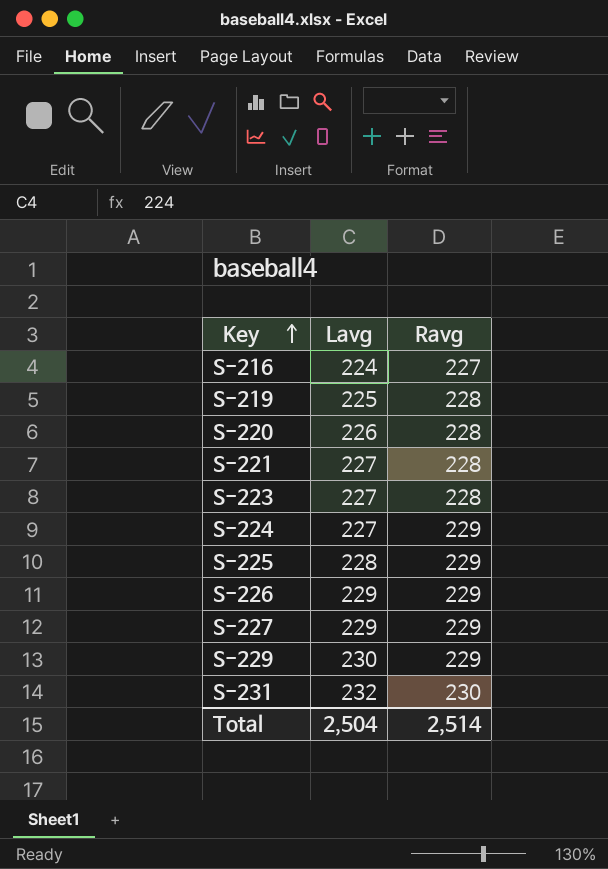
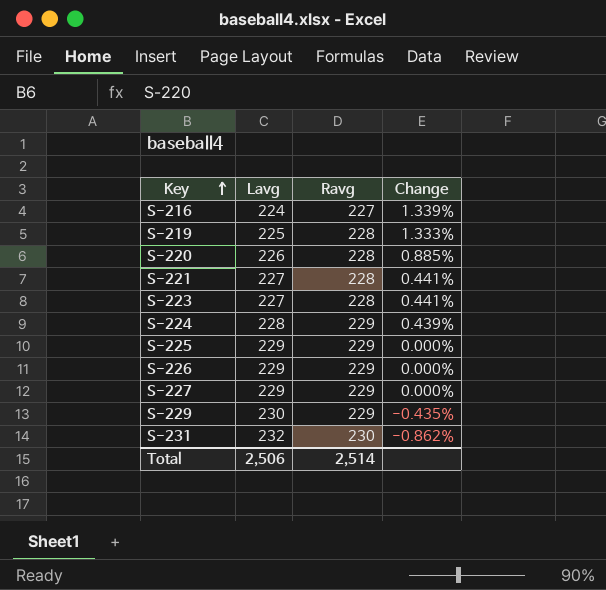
column Change | formula: none -> ([Ravg] - [Lavg]) / [Lavg]
S-224 | Lavg: 227 -> 228
S-225 | Lavg: 228 -> 229
Total | Lavg: 2,504 -> 2,506

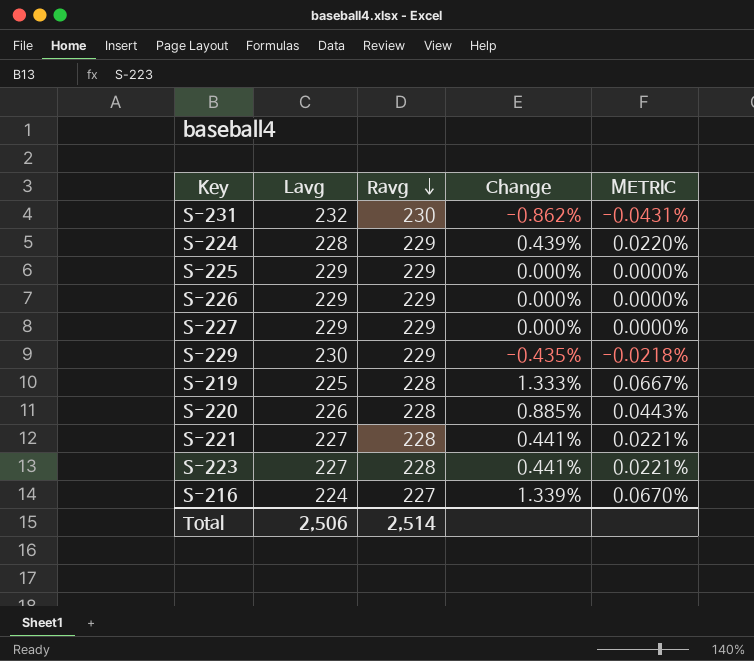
row order: Key ascending -> Ravg descending
column METRIC | formula: none -> [Change] * 0.05

